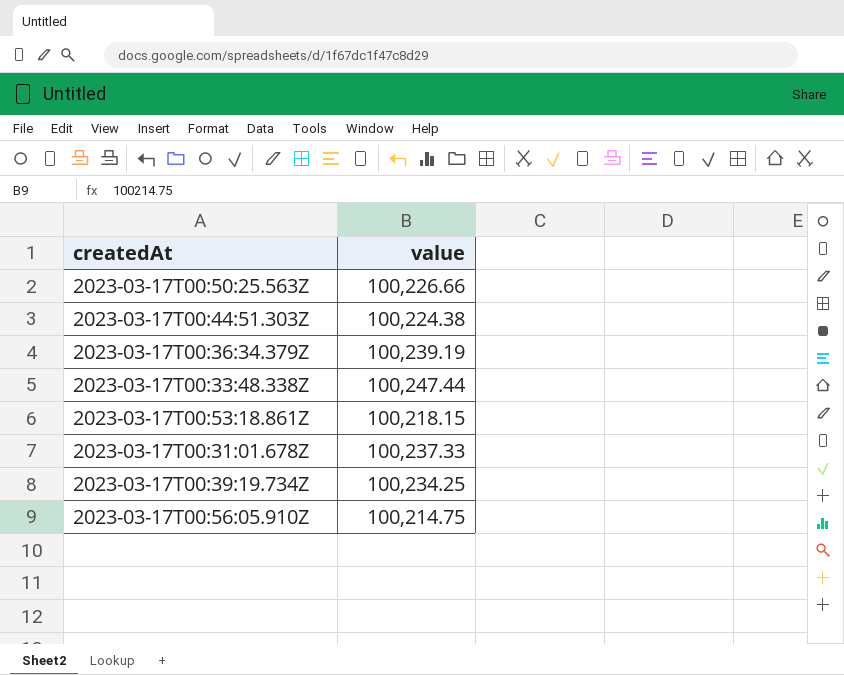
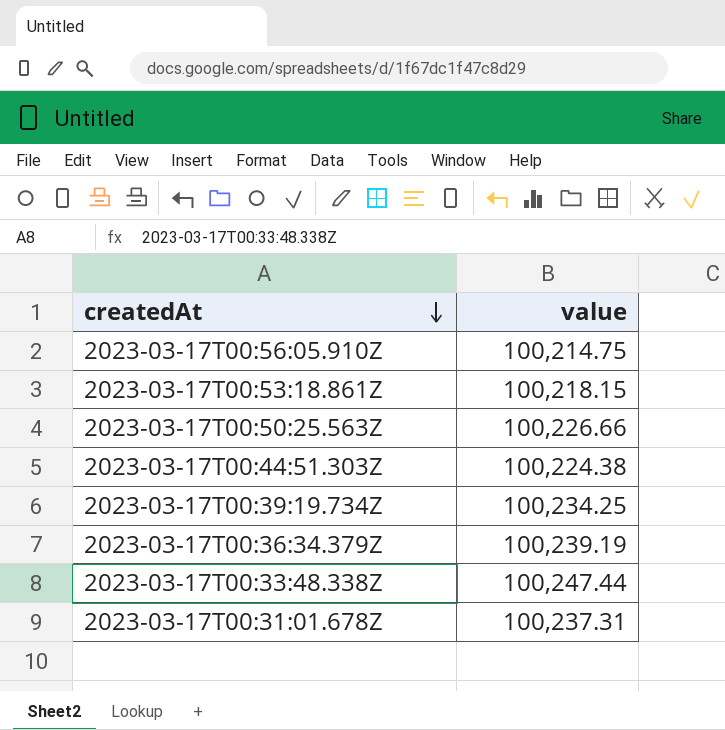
row order: none -> createdAt descending
2023-03-17T00:31:01.678Z | value: 100,237.33 -> 100,237.31

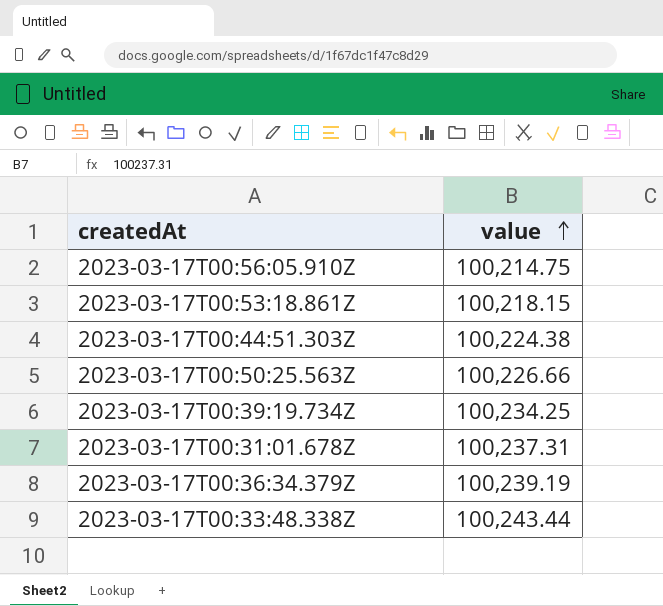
row order: createdAt descending -> value ascending
2023-03-17T00:33:48.338Z | value: 100,247.44 -> 100,243.44

